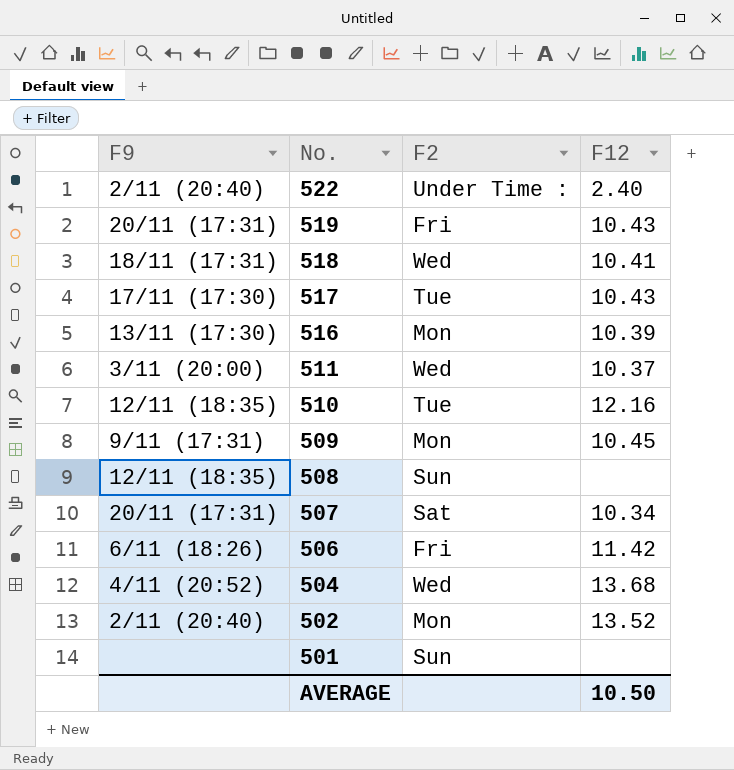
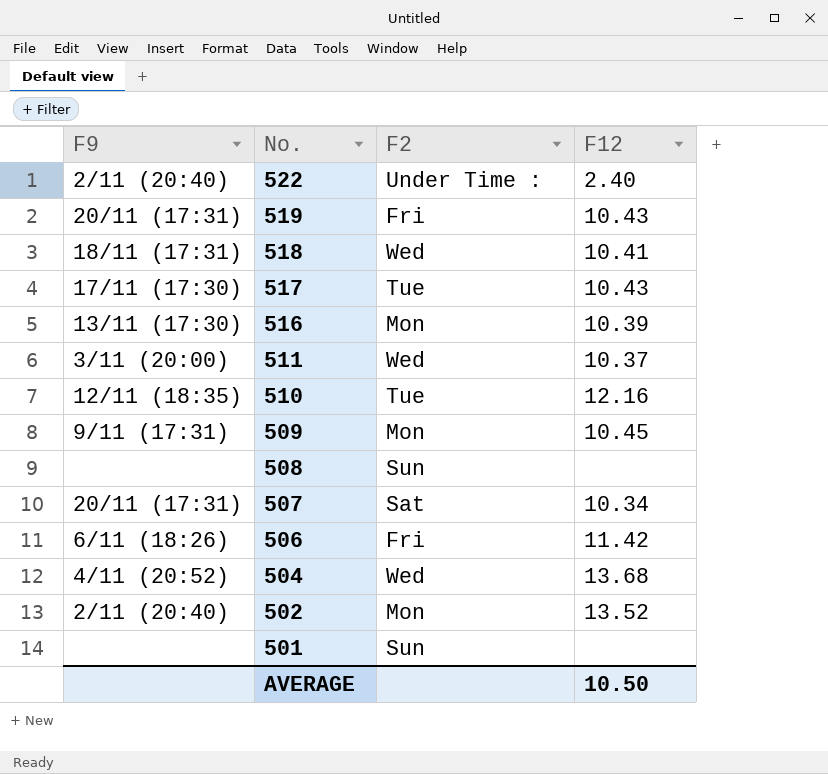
508 | F9: 12/11 (18:35) -> none

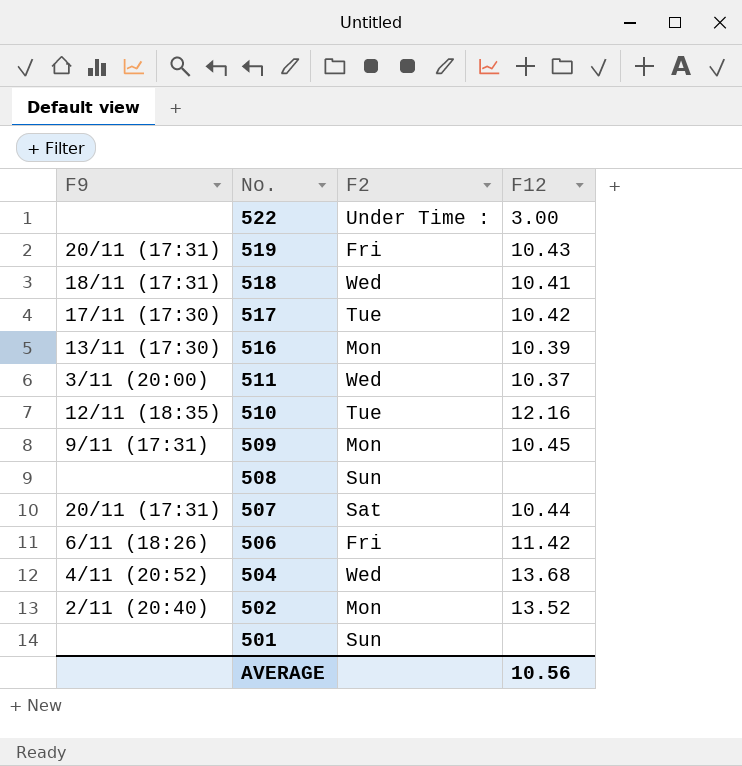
522 | F9: 2/11 (20:40) -> none
522 | F12: 2.40 -> 3.00
517 | F12: 10.43 -> 10.42
507 | F12: 10.34 -> 10.44
AVERAGE | F12: 10.50 -> 10.56

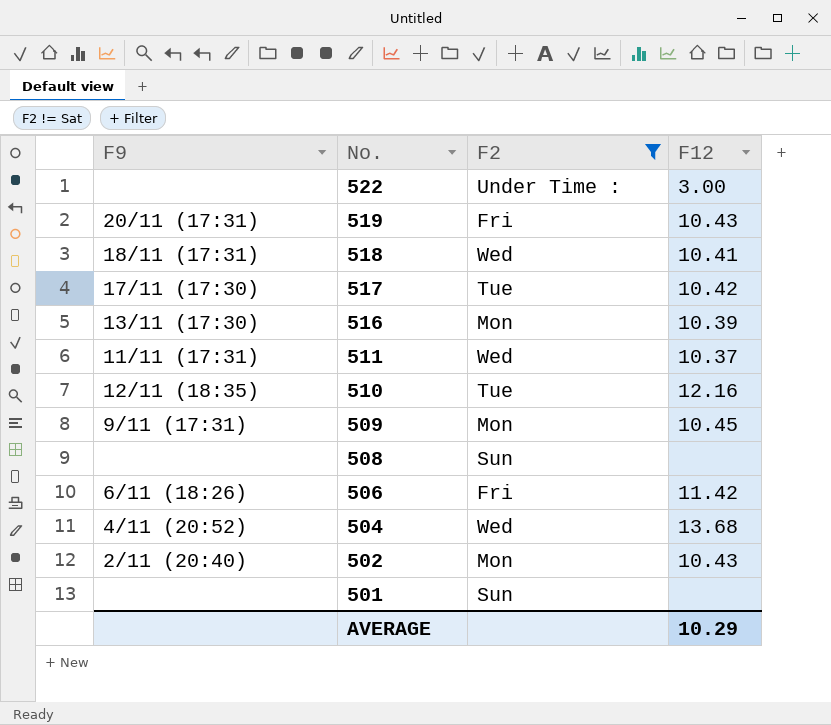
filter: none -> F2 != Sat
511 | F9: 3/11 (20:00) -> 11/11 (17:31)
502 | F12: 13.52 -> 10.43
AVERAGE | F12: 10.56 -> 10.29

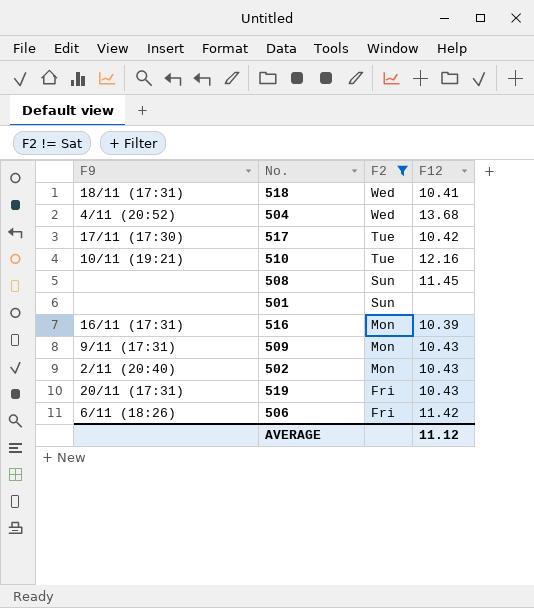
row order: No. descending -> F2 descending
row 522: none | Under Time : | 3.00 -> none
row 511: 11/11 (17:31) | Wed | 10.37 -> none
510 | F9: 12/11 (18:35) -> 10/11 (19:21)
508 | F12: none -> 11.45
516 | F9: 13/11 (17:30) -> 16/11 (17:31)
509 | F12: 10.45 -> 10.43
AVERAGE | F12: 10.29 -> 11.12

